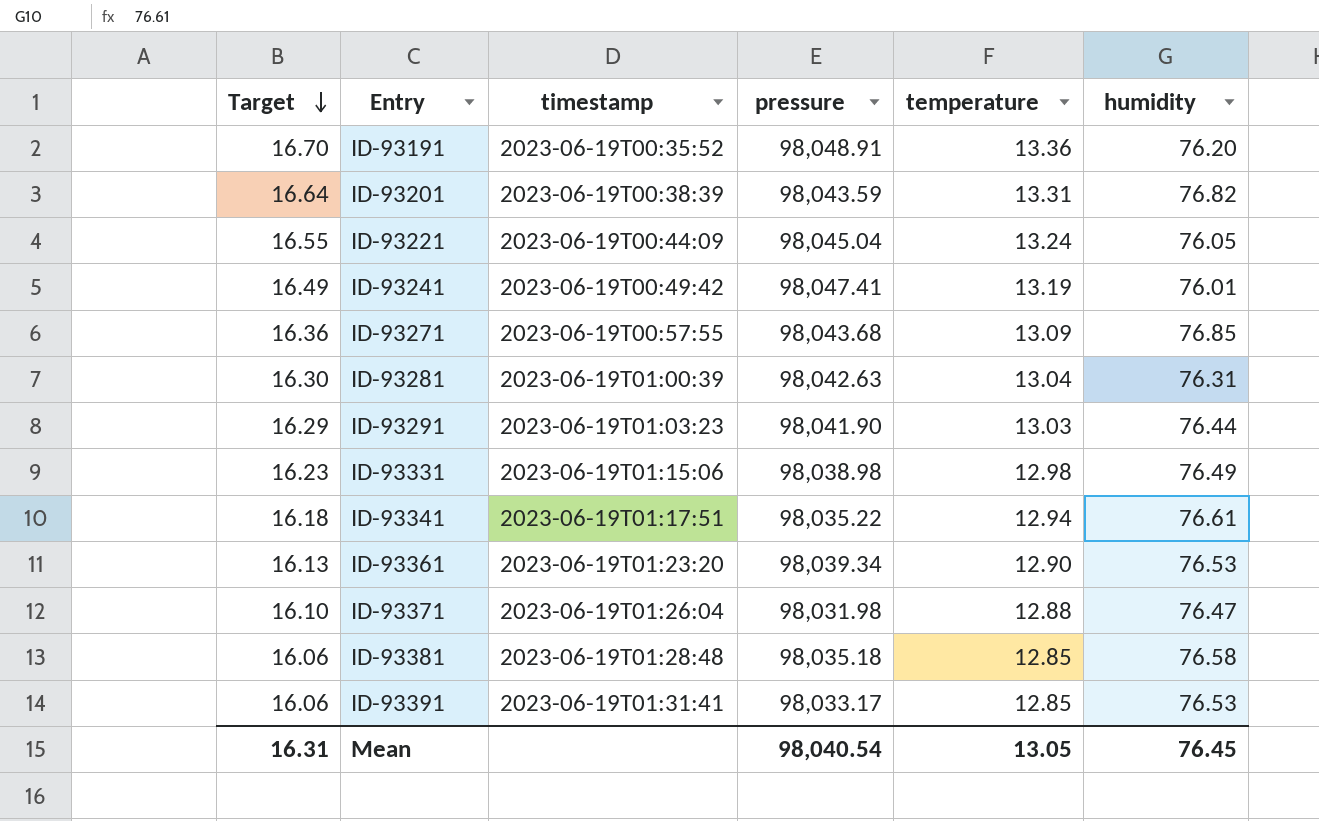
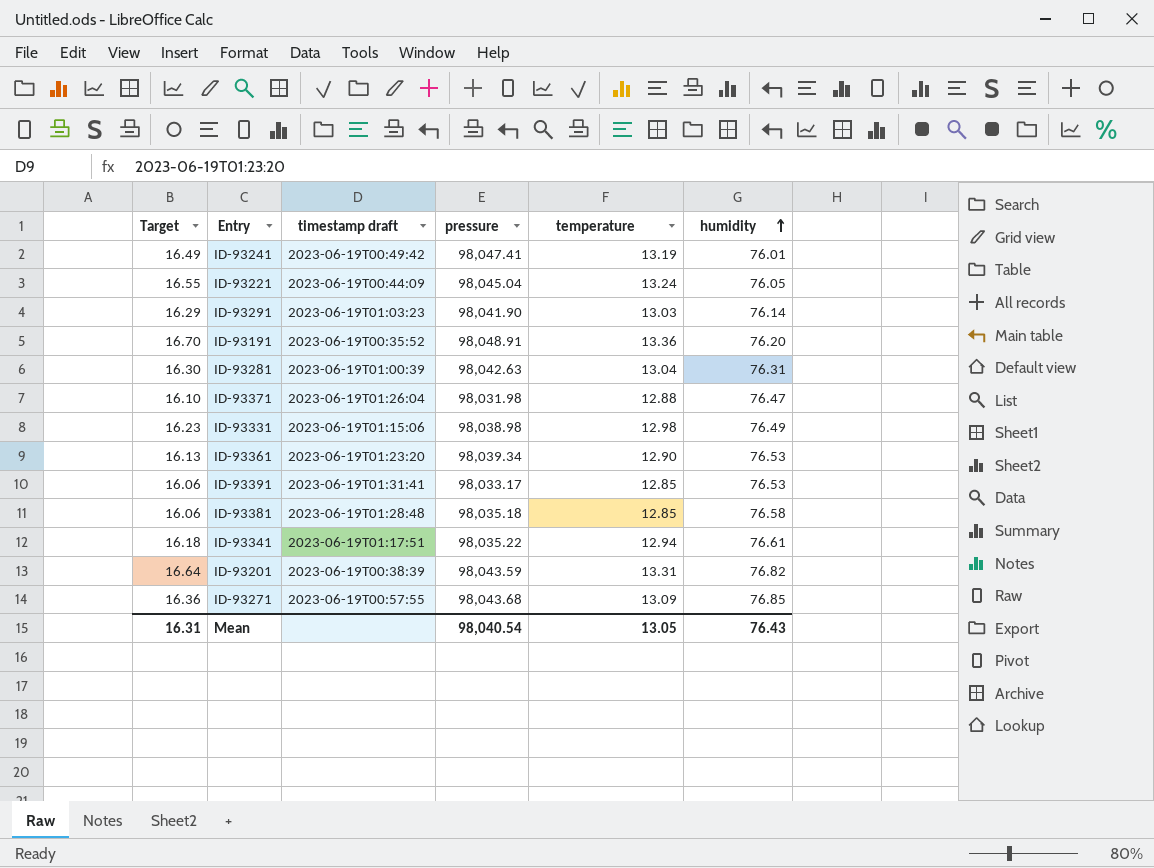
row order: Target descending -> humidity ascending
column name: timestamp -> timestamp draft
ID-93291 | humidity: 76.44 -> 76.14
Mean | humidity: 76.45 -> 76.43

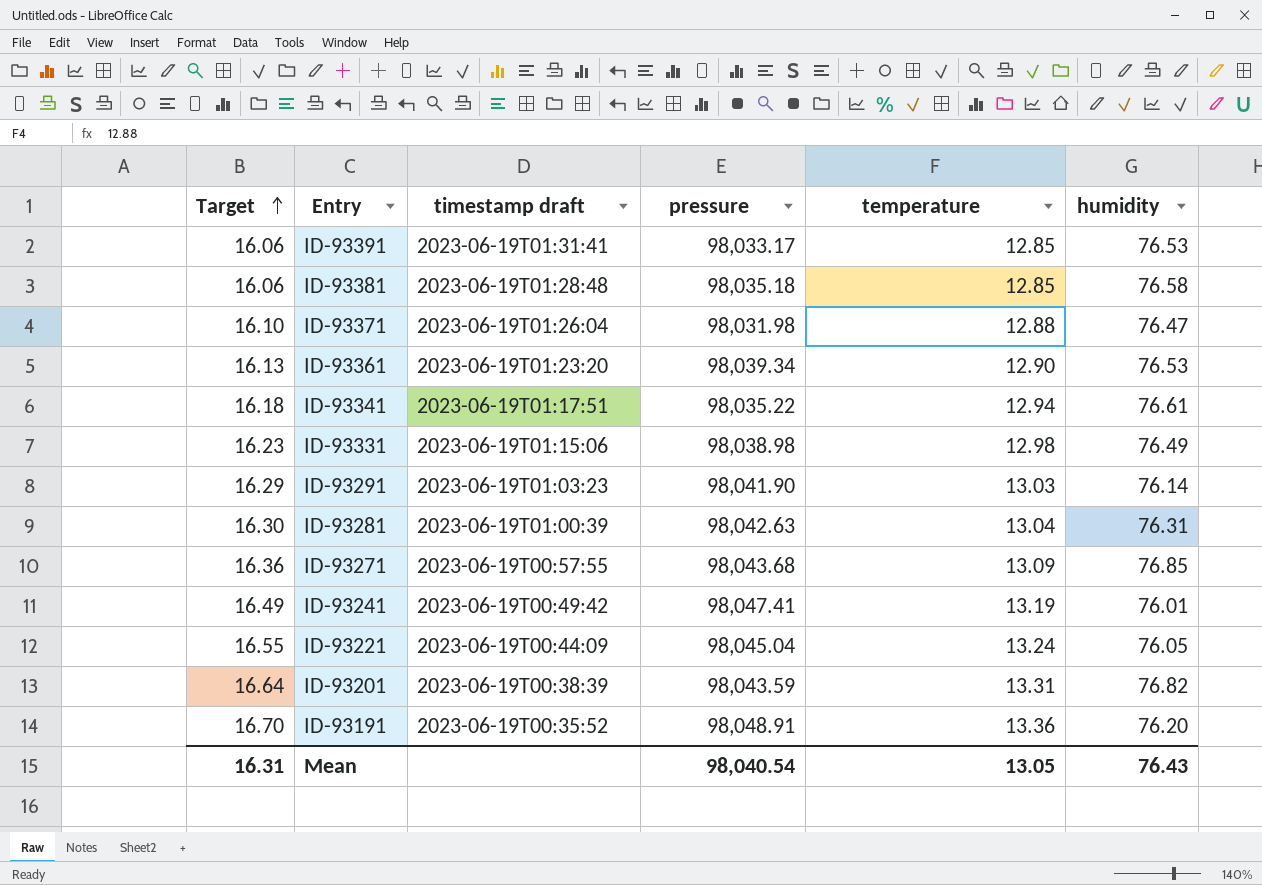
row order: humidity ascending -> Target ascending

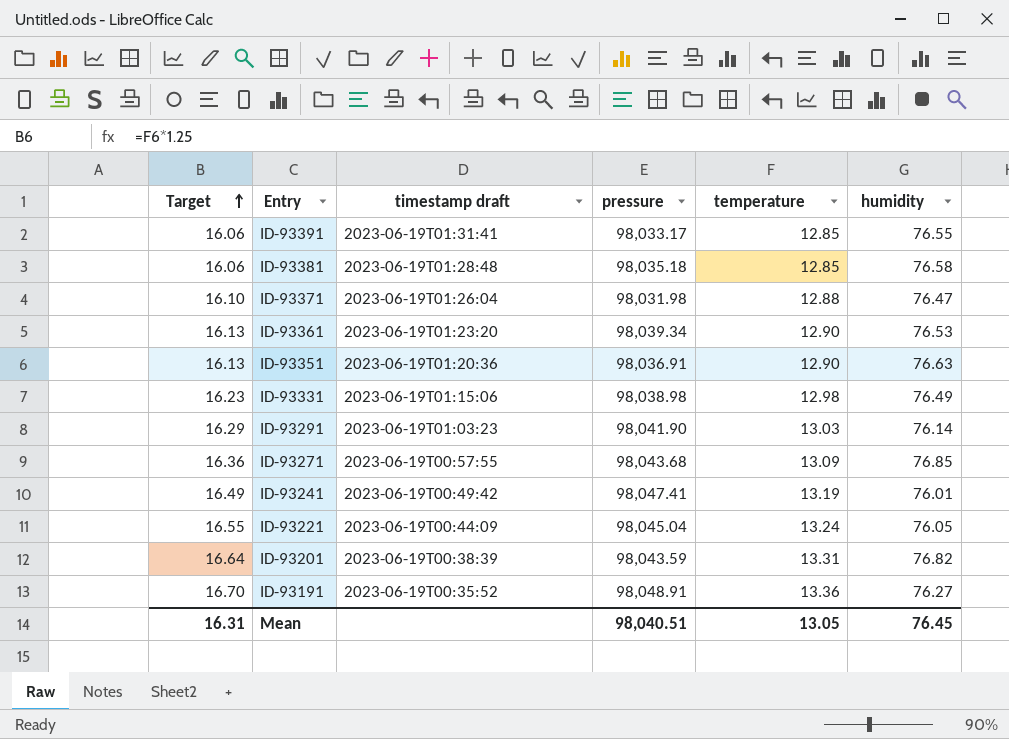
row ID-93341: 16.18 | 2023-06-19T01:17:51 | 98,035.22 | 12.94 | 76.61 -> none
row ID-93281: 16.30 | 2023-06-19T01:00:39 | 98,042.63 | 13.04 | 76.31 -> none
ID-93391 | humidity: 76.53 -> 76.55
row ID-93351: none -> 16.13 | 2023-06-19T01:20:36 | 98,036.91 | 12.90 | 76.63
ID-93191 | humidity: 76.20 -> 76.27
Mean | pressure: 98,040.54 -> 98,040.51
Mean | humidity: 76.43 -> 76.45

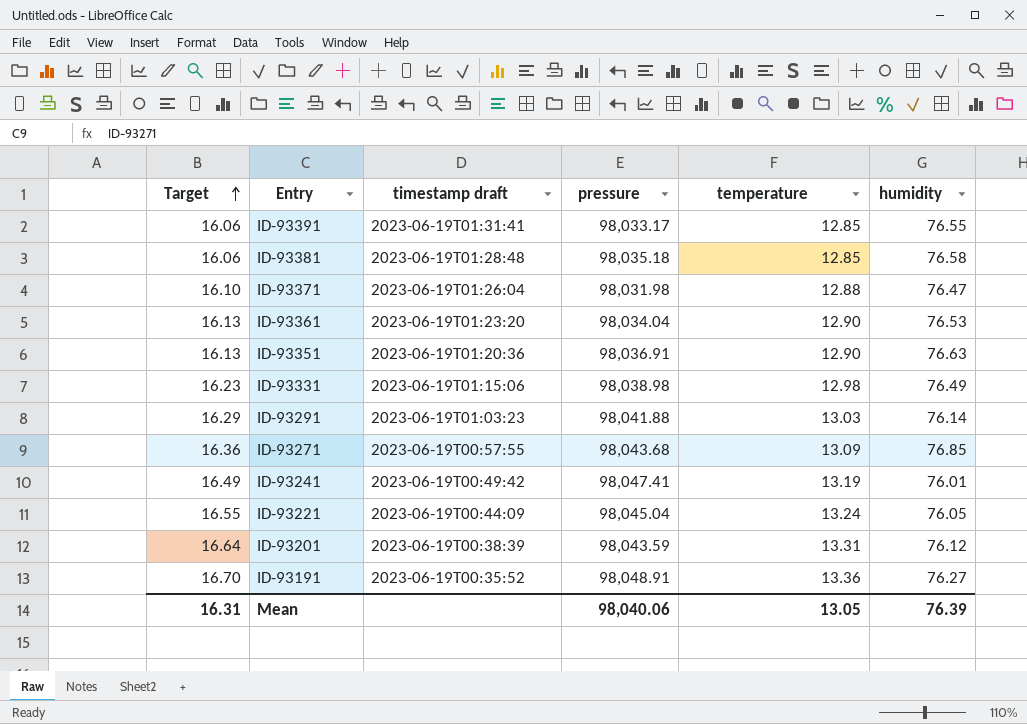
ID-93361 | pressure: 98,039.34 -> 98,034.04
ID-93291 | pressure: 98,041.90 -> 98,041.88
ID-93201 | humidity: 76.82 -> 76.12
Mean | pressure: 98,040.51 -> 98,040.06
Mean | humidity: 76.45 -> 76.39

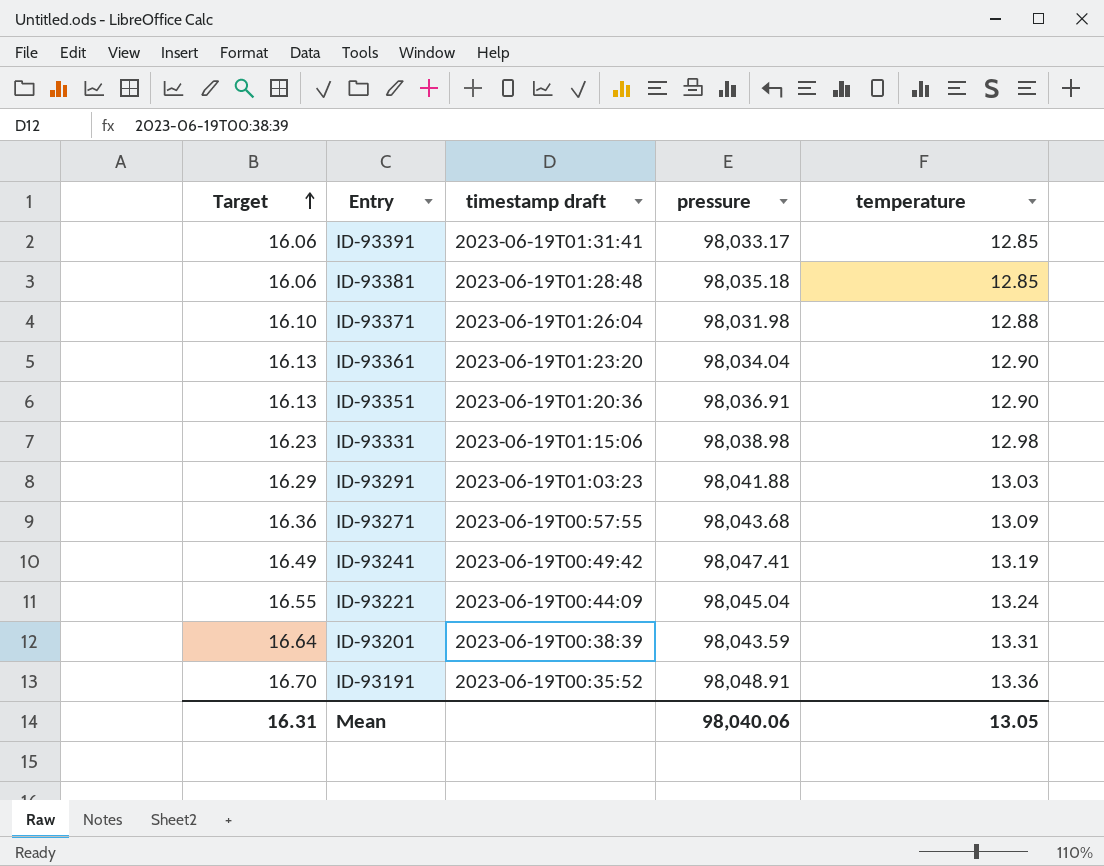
column humidity | position: 6 -> none

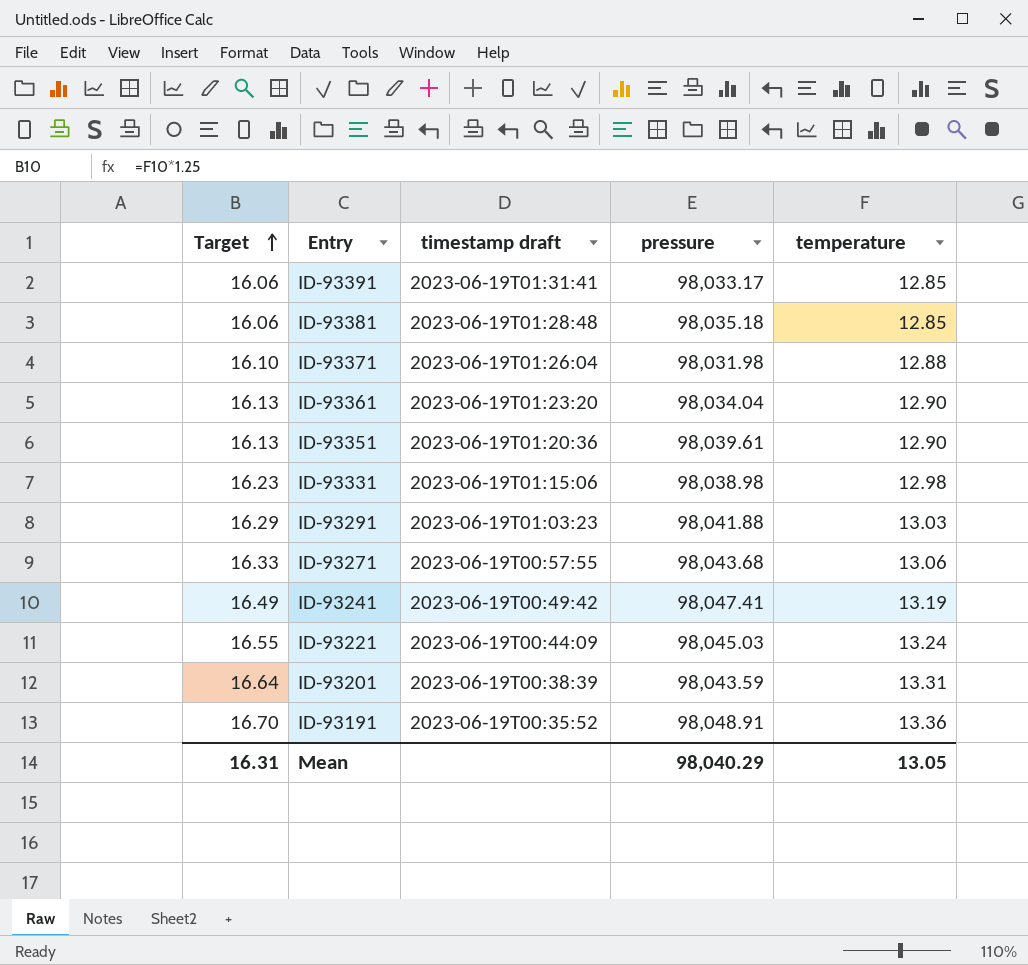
ID-93351 | pressure: 98,036.91 -> 98,039.61
ID-93271 | Target: 16.36 -> 16.33
ID-93271 | temperature: 13.09 -> 13.06
ID-93221 | pressure: 98,045.04 -> 98,045.03
Mean | pressure: 98,040.06 -> 98,040.29

